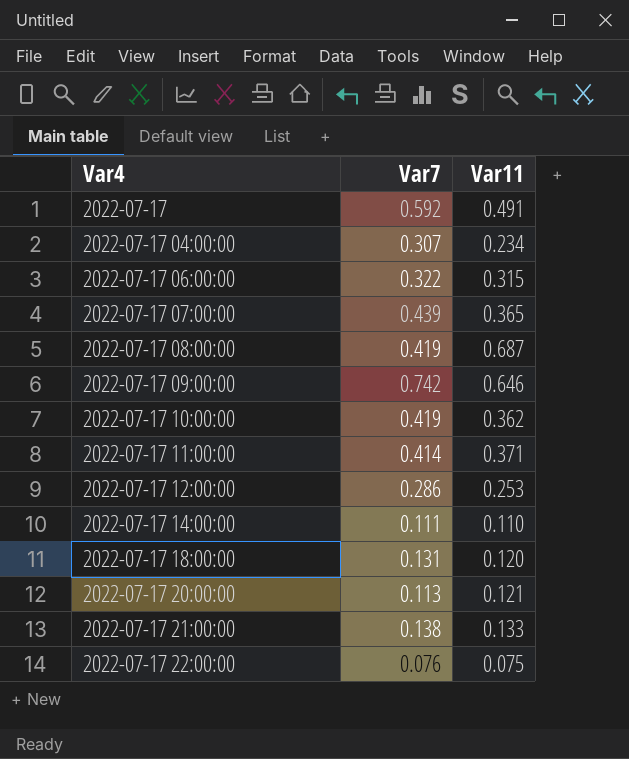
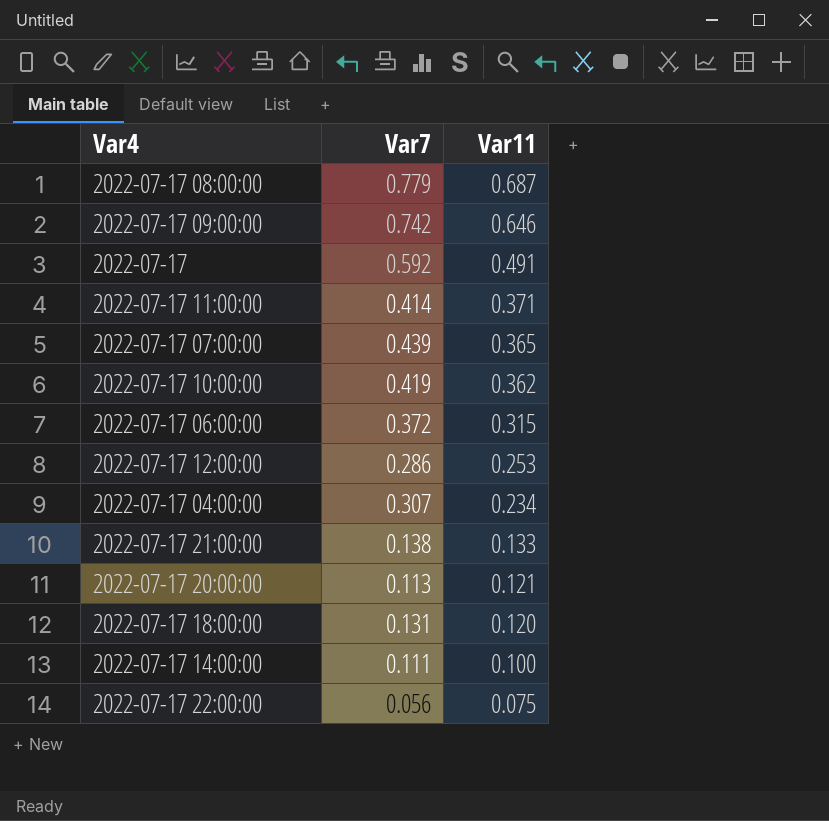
row order: Var4 ascending -> Var11 descending
2022-07-17 08:00:00 | Var7: 0.419 -> 0.779
2022-07-17 06:00:00 | Var7: 0.322 -> 0.372
2022-07-17 14:00:00 | Var11: 0.110 -> 0.100
2022-07-17 22:00:00 | Var7: 0.076 -> 0.056

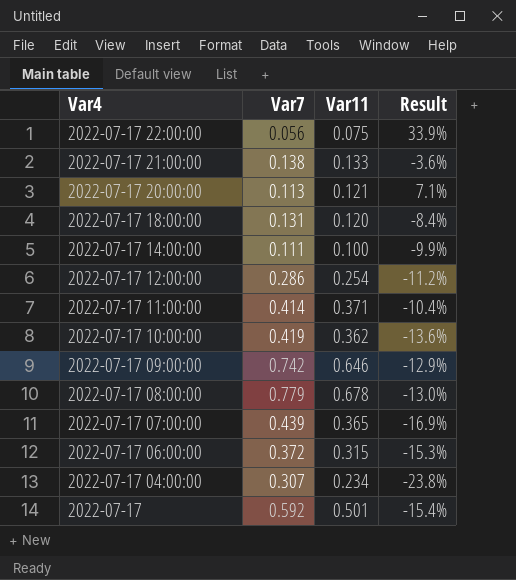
row order: Var11 descending -> Var4 descending
column Result | formula: none -> ([Var11] - [Var7]) / [Var7]
2022-07-17 12:00:00 | Var11: 0.253 -> 0.254
2022-07-17 08:00:00 | Var11: 0.687 -> 0.678
2022-07-17 | Var11: 0.491 -> 0.501

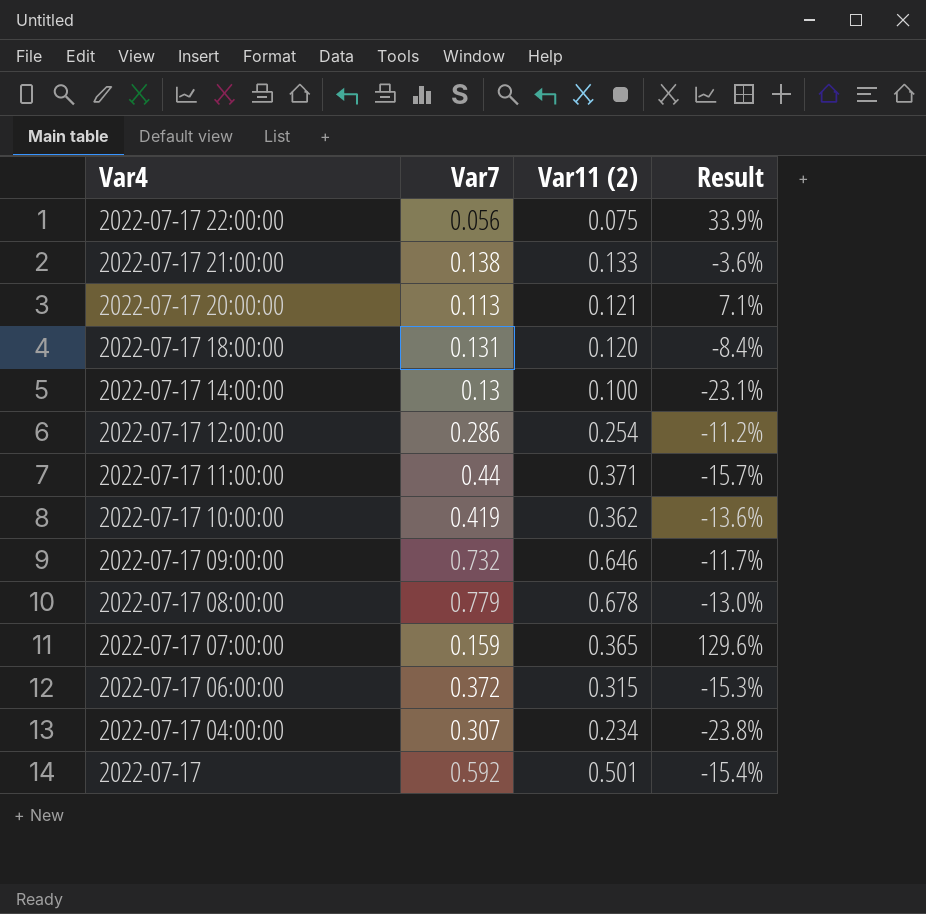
column name: Var11 -> Var11 (2)
2022-07-17 14:00:00 | Var7: 0.111 -> 0.13
2022-07-17 14:00:00 | Result: -9.9% -> -23.1%
2022-07-17 11:00:00 | Var7: 0.414 -> 0.44
2022-07-17 11:00:00 | Result: -10.4% -> -15.7%
2022-07-17 09:00:00 | Var7: 0.742 -> 0.732
2022-07-17 09:00:00 | Result: -12.9% -> -11.7%
2022-07-17 07:00:00 | Var7: 0.439 -> 0.159
2022-07-17 07:00:00 | Result: -16.9% -> 129.6%

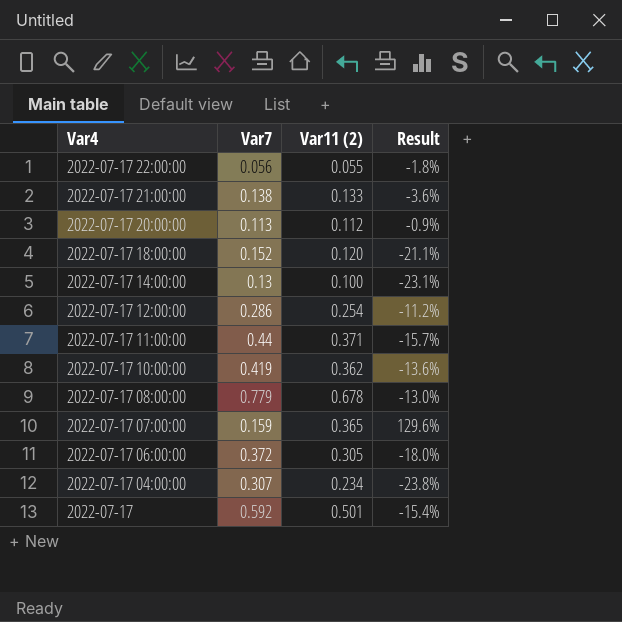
row 2022-07-17 09:00:00: 0.732 | 0.646 | -11.7% -> none
2022-07-17 22:00:00 | Var11 (2): 0.075 -> 0.055
2022-07-17 22:00:00 | Result: 33.9% -> -1.8%
2022-07-17 20:00:00 | Var11 (2): 0.121 -> 0.112
2022-07-17 20:00:00 | Result: 7.1% -> -0.9%
2022-07-17 18:00:00 | Var7: 0.131 -> 0.152
2022-07-17 18:00:00 | Result: -8.4% -> -21.1%
2022-07-17 06:00:00 | Var11 (2): 0.315 -> 0.305
2022-07-17 06:00:00 | Result: -15.3% -> -18.0%

